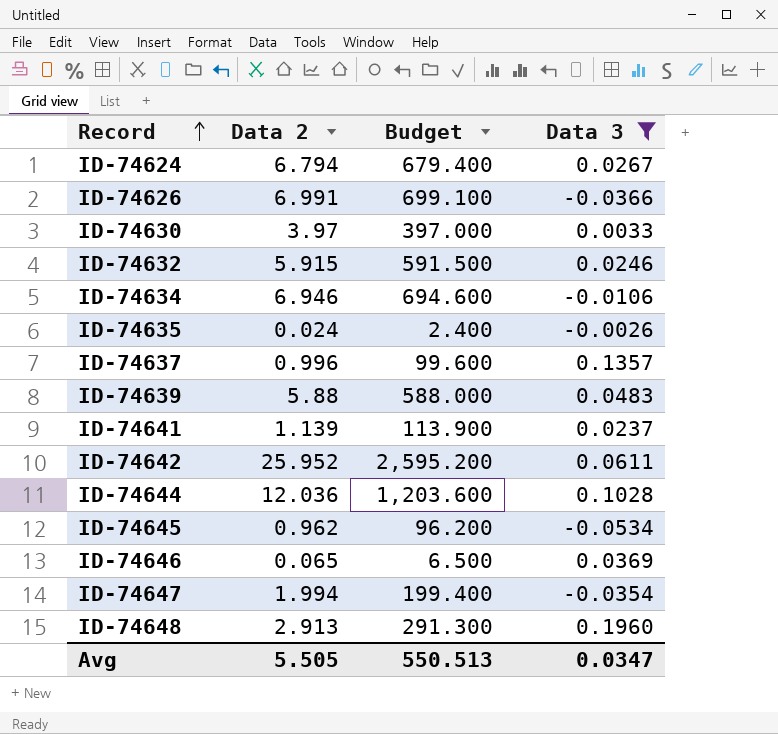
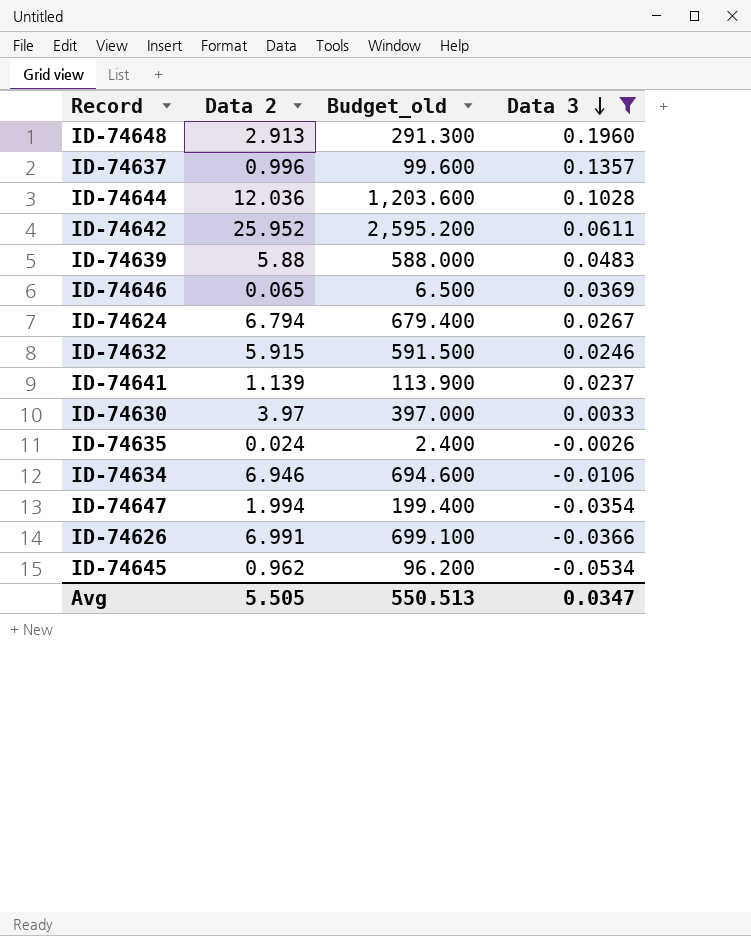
row order: Record ascending -> Data 3 descending
column name: Budget -> Budget_old

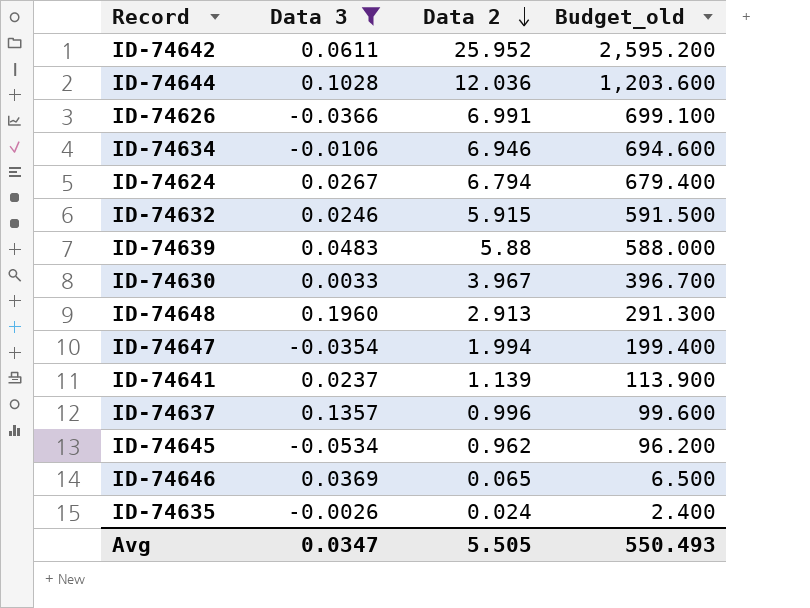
row order: Data 3 descending -> Data 2 descending
column Data 3 | position: 4 -> 2
ID-74630 | Data 2: 3.97 -> 3.967
ID-74630 | Budget_old: 397.000 -> 396.700
Avg | Budget_old: 550.513 -> 550.493

